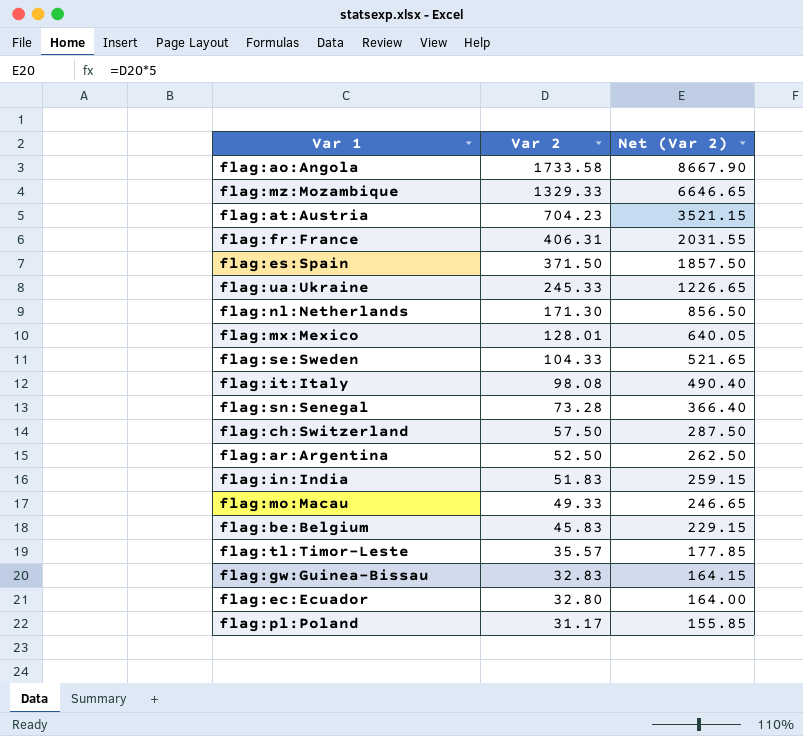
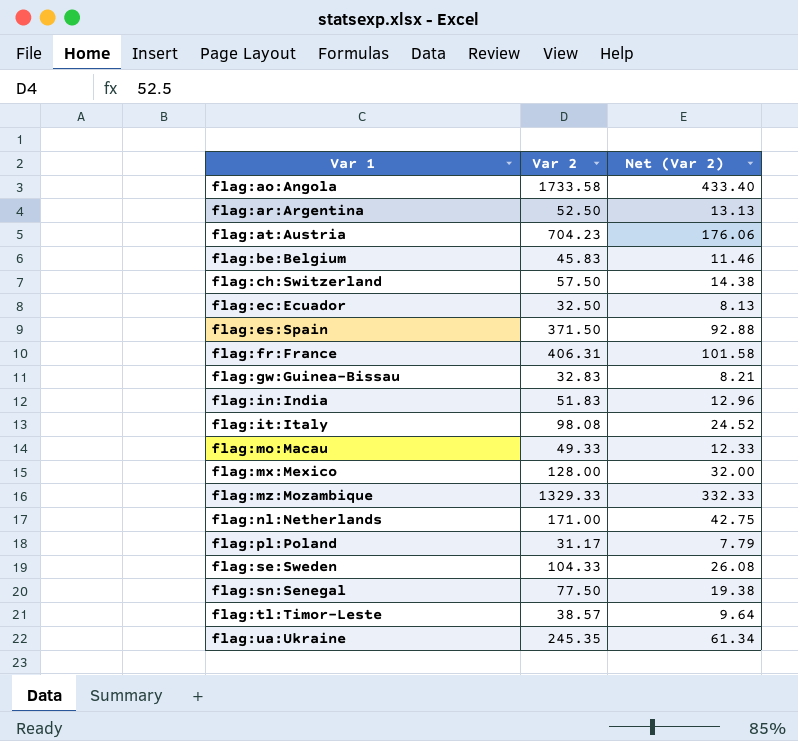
row order: Var 2 descending -> Var 1 ascending
column Net (Var 2) | formula: [Var 2] * 5 -> [Var 2] * 0.25
flag:ec:Ecuador | Var 2: 32.80 -> 32.50
flag:mx:Mexico | Var 2: 128.01 -> 128.00
flag:nl:Netherlands | Var 2: 171.30 -> 171.00
flag:sn:Senegal | Var 2: 73.28 -> 77.50
flag:tl:Timor-Leste | Var 2: 35.57 -> 38.57
flag:ua:Ukraine | Var 2: 245.33 -> 245.35

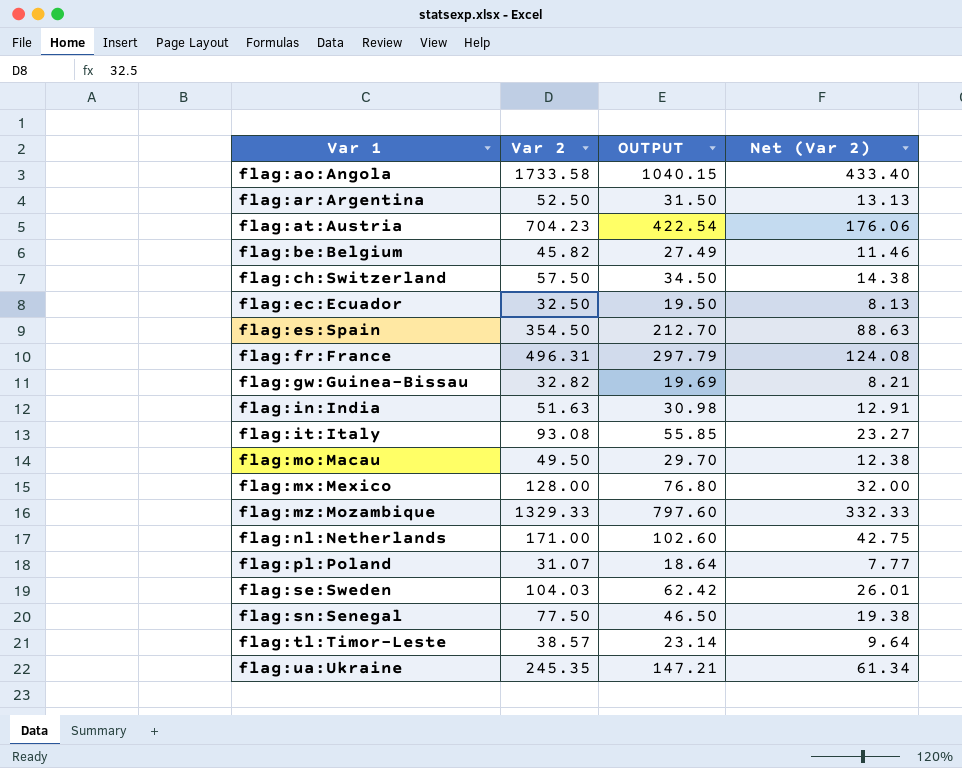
column OUTPUT | formula: none -> [Var 2] * 0.6
flag:be:Belgium | Var 2: 45.83 -> 45.82
flag:es:Spain | Var 2: 371.50 -> 354.50
flag:es:Spain | Net (Var 2): 92.88 -> 88.63
flag:fr:France | Var 2: 406.31 -> 496.31
flag:fr:France | Net (Var 2): 101.58 -> 124.08
flag:gw:Guinea-Bissau | Var 2: 32.83 -> 32.82
flag:in:India | Var 2: 51.83 -> 51.63
flag:in:India | Net (Var 2): 12.96 -> 12.91
flag:it:Italy | Var 2: 98.08 -> 93.08
flag:it:Italy | Net (Var 2): 24.52 -> 23.27
flag:mo:Macau | Var 2: 49.33 -> 49.50
flag:mo:Macau | Net (Var 2): 12.33 -> 12.38
flag:pl:Poland | Var 2: 31.17 -> 31.07
flag:pl:Poland | Net (Var 2): 7.79 -> 7.77
flag:se:Sweden | Var 2: 104.33 -> 104.03
flag:se:Sweden | Net (Var 2): 26.08 -> 26.01

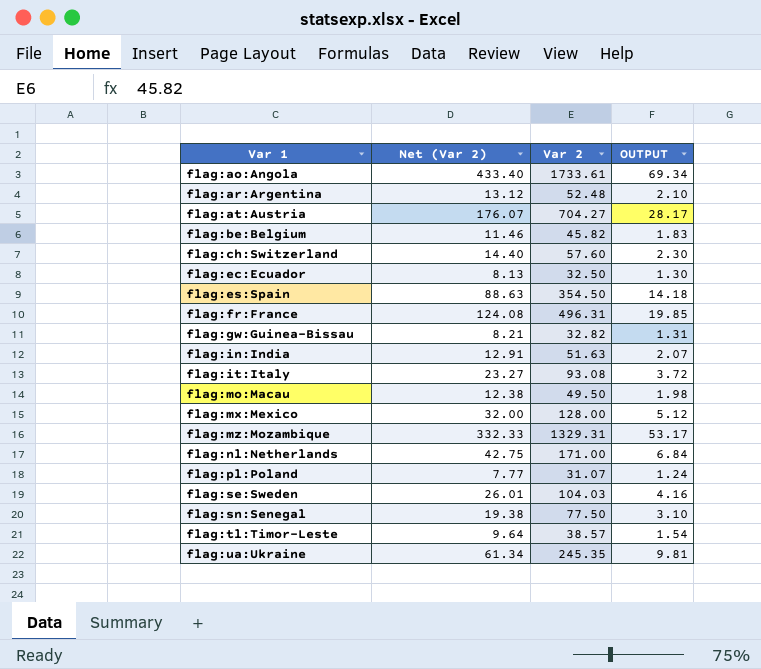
column Net (Var 2) | position: 4 -> 2
column OUTPUT | formula: [Var 2] * 0.6 -> [Var 2] * 0.04
flag:ao:Angola | Var 2: 1733.58 -> 1733.61
flag:ar:Argentina | Net (Var 2): 13.13 -> 13.12
flag:ar:Argentina | Var 2: 52.50 -> 52.48
flag:at:Austria | Net (Var 2): 176.06 -> 176.07
flag:at:Austria | Var 2: 704.23 -> 704.27
flag:ch:Switzerland | Net (Var 2): 14.38 -> 14.40
flag:ch:Switzerland | Var 2: 57.50 -> 57.60
flag:mz:Mozambique | Var 2: 1329.33 -> 1329.31

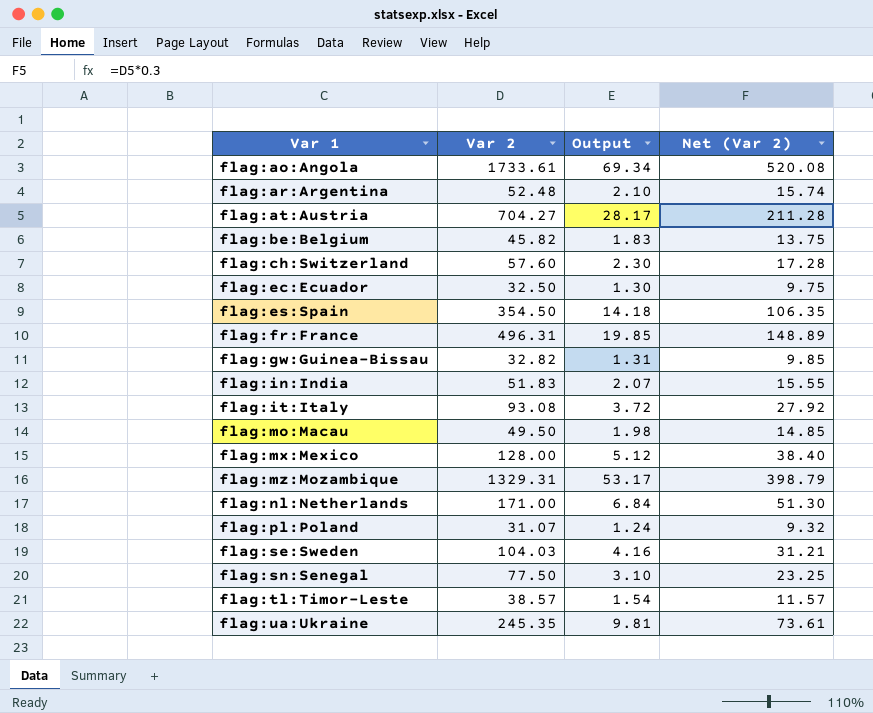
column name: OUTPUT -> Output
column Net (Var 2) | formula: [Var 2] * 0.25 -> [Var 2] * 0.3
column Net (Var 2) | position: 2 -> 4
flag:in:India | Var 2: 51.63 -> 51.83

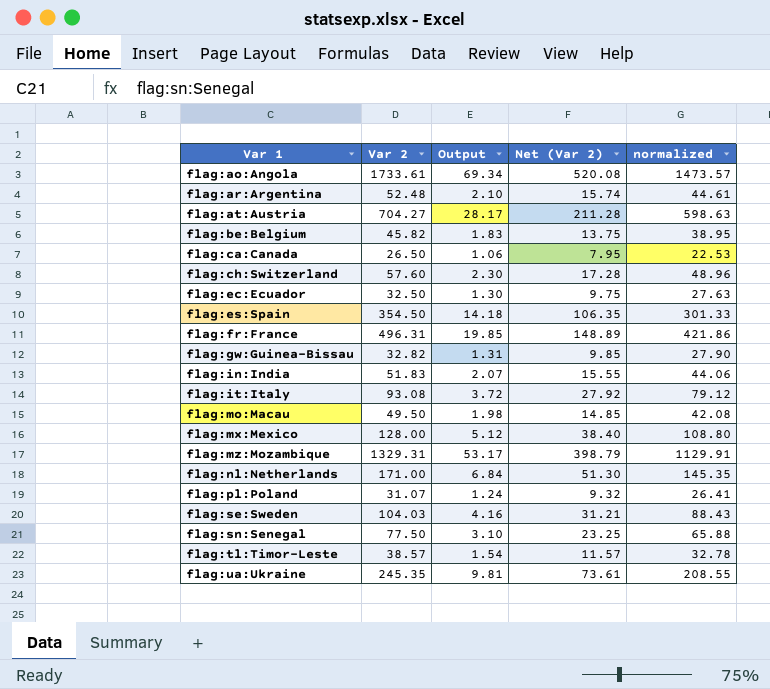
column normalized | formula: none -> [Var 2] * 0.85
row flag:ca:Canada: none -> 26.50 | 1.06 | 7.95 | 22.53

